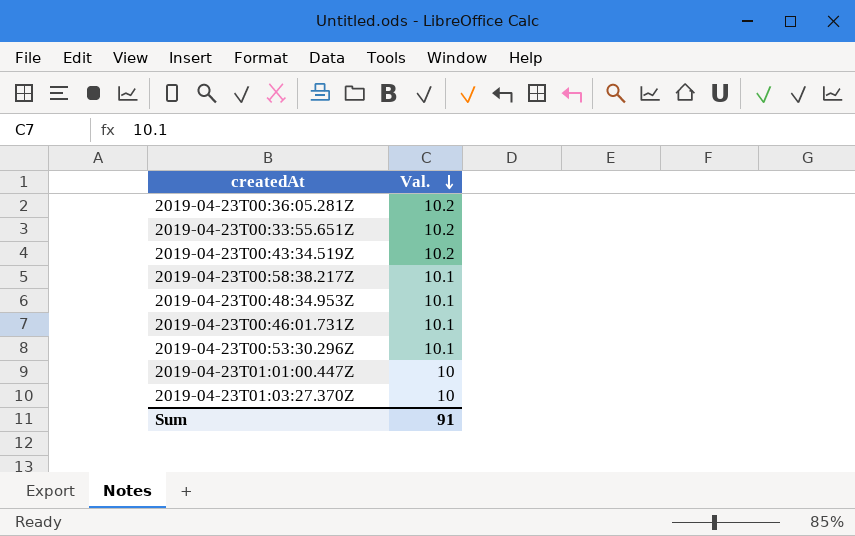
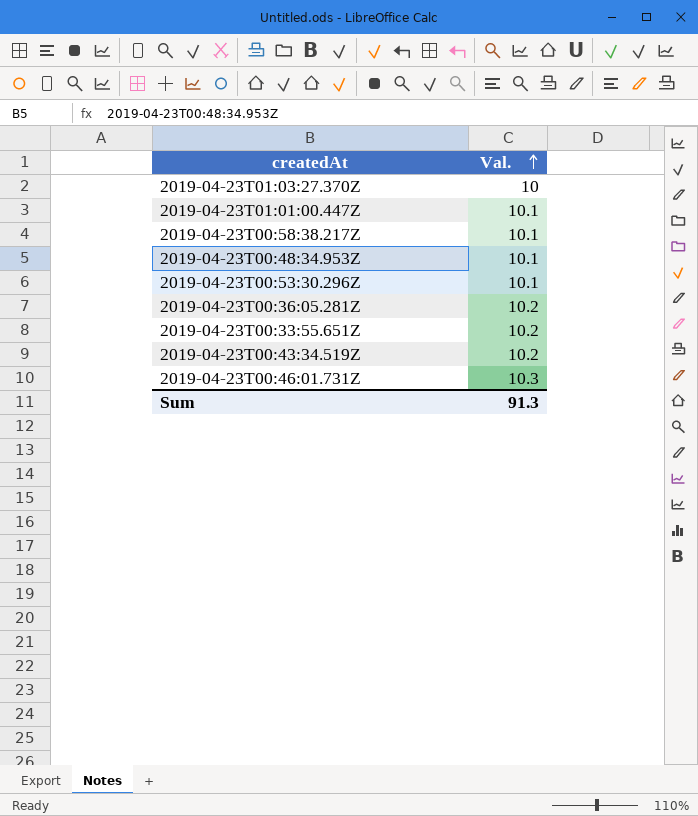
row order: Val. descending -> Val. ascending
2019-04-23T01:01:00.447Z | Val.: 10 -> 10.1
2019-04-23T00:46:01.731Z | Val.: 10.1 -> 10.3
Sum | Val.: 91 -> 91.3

